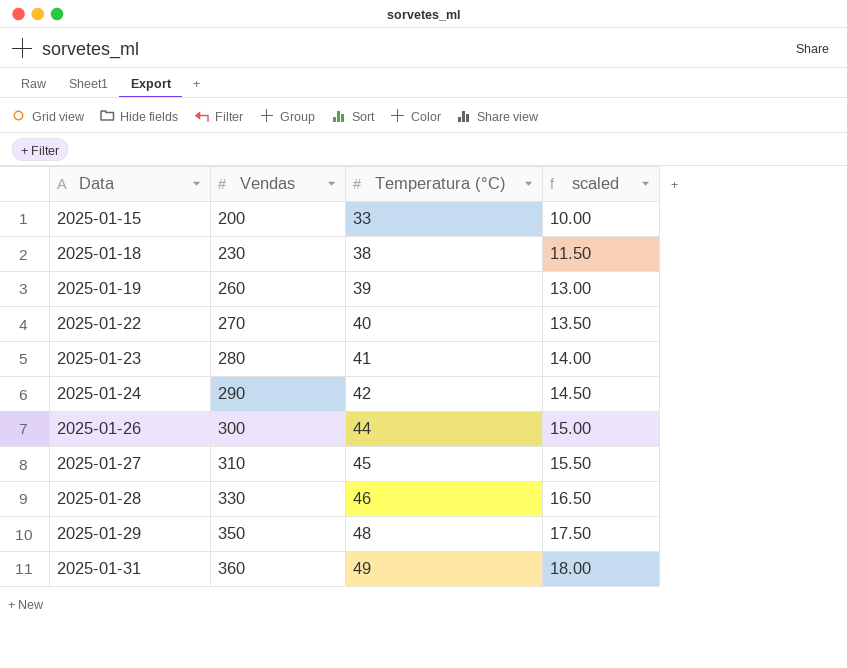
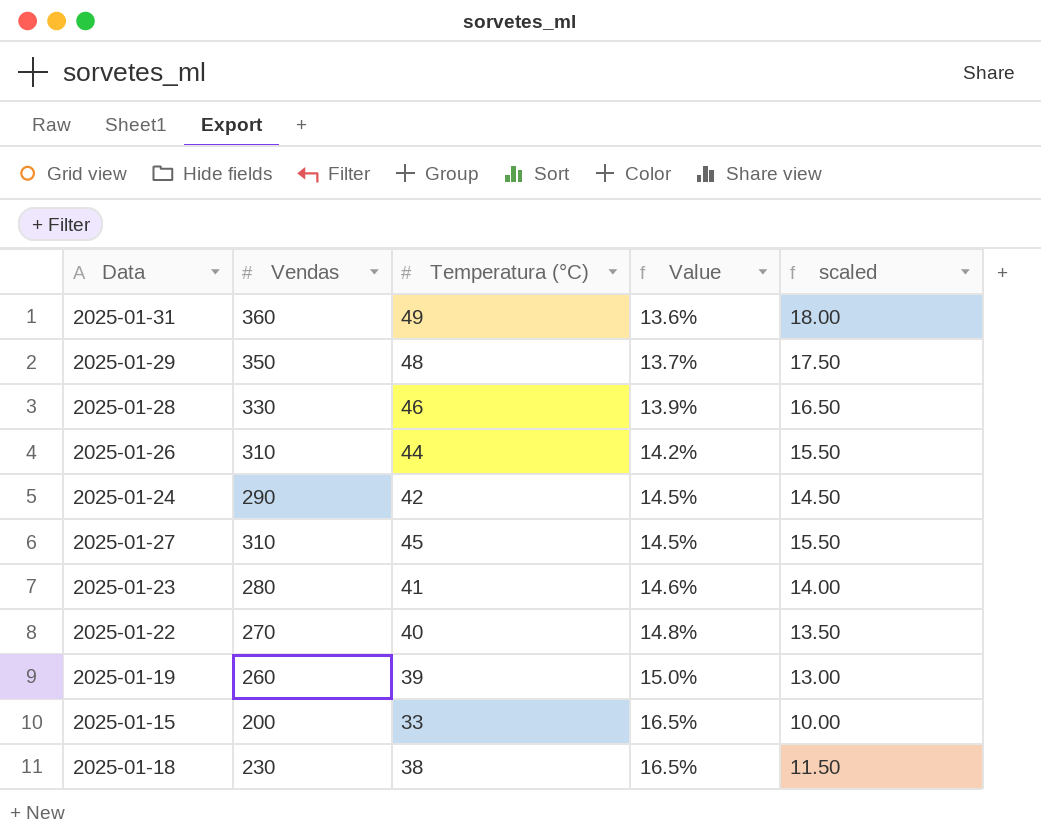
row order: Data ascending -> Value ascending
column Value | formula: none -> [Temperatura (°C)] / [Vendas]
2025-01-26 | Vendas: 300 -> 310
2025-01-26 | scaled: 15.00 -> 15.50

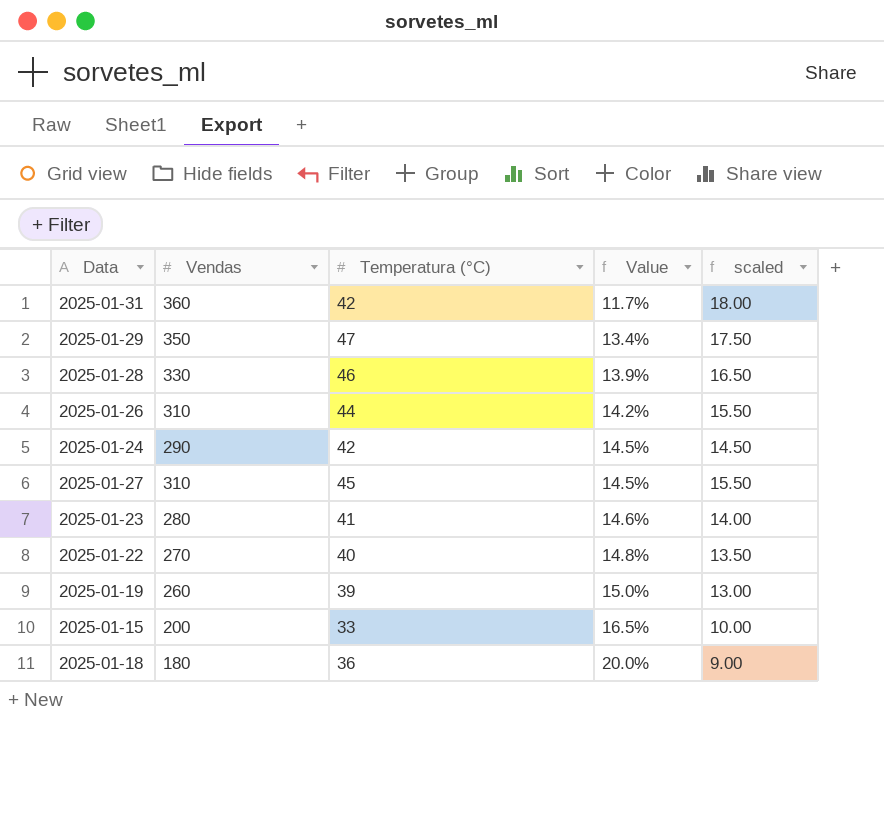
2025-01-31 | Temperatura (°C): 49 -> 42
2025-01-31 | Value: 13.6% -> 11.7%
2025-01-29 | Temperatura (°C): 48 -> 47
2025-01-29 | Value: 13.7% -> 13.4%
2025-01-18 | Vendas: 230 -> 180
2025-01-18 | Temperatura (°C): 38 -> 36
2025-01-18 | Value: 16.5% -> 20.0%
2025-01-18 | scaled: 11.50 -> 9.00

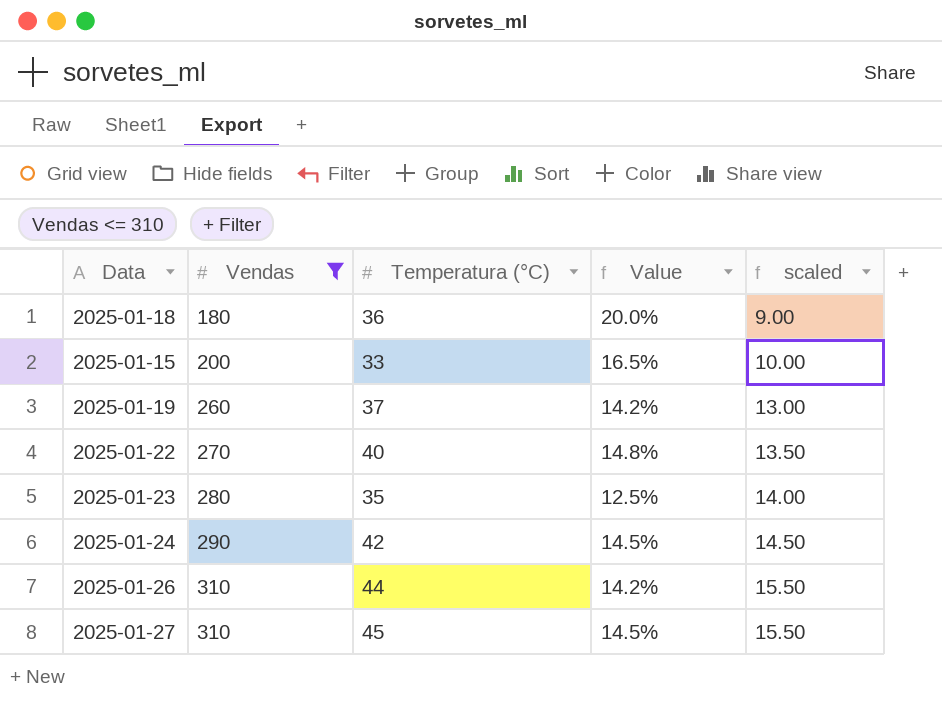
filter: none -> Vendas <= 310
row order: Value ascending -> Vendas ascending
2025-01-19 | Temperatura (°C): 39 -> 37
2025-01-19 | Value: 15.0% -> 14.2%
2025-01-23 | Temperatura (°C): 41 -> 35
2025-01-23 | Value: 14.6% -> 12.5%

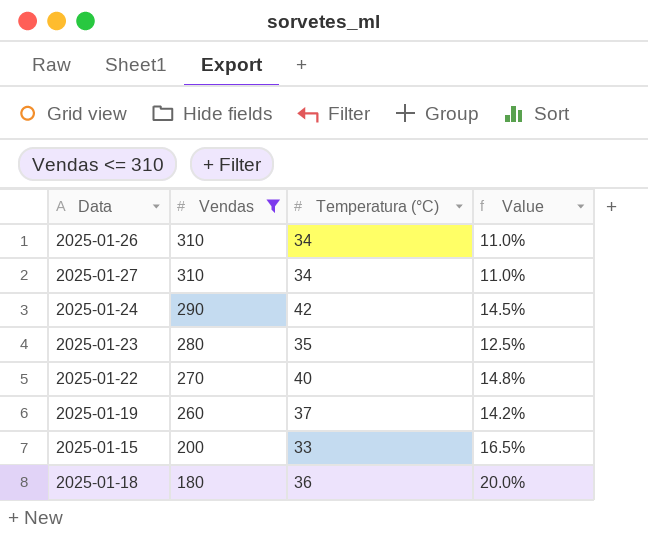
row order: Vendas ascending -> Vendas descending
column scaled | formula: [Vendas] * 0.05 -> none
2025-01-26 | Temperatura (°C): 44 -> 34
2025-01-26 | Value: 14.2% -> 11.0%
2025-01-27 | Temperatura (°C): 45 -> 34
2025-01-27 | Value: 14.5% -> 11.0%

